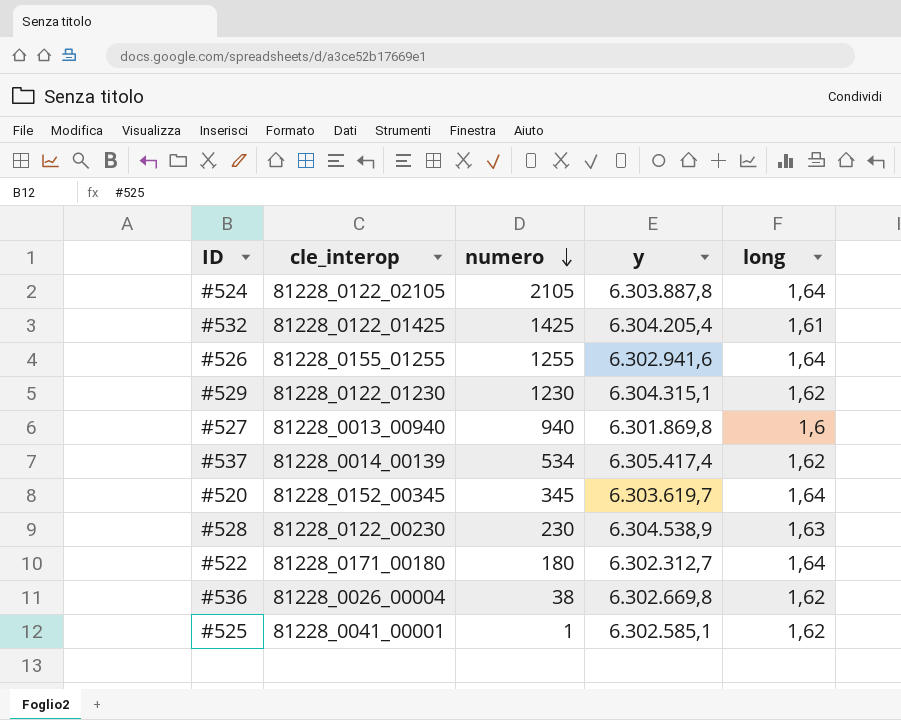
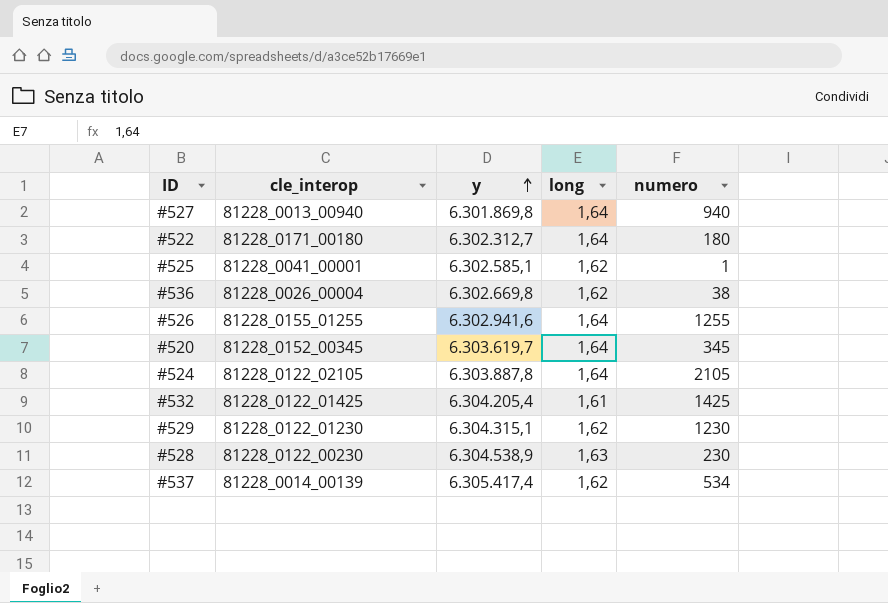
row order: numero descending -> y ascending
column numero | position: 3 -> 5
#527 | long: 1,6 -> 1,64

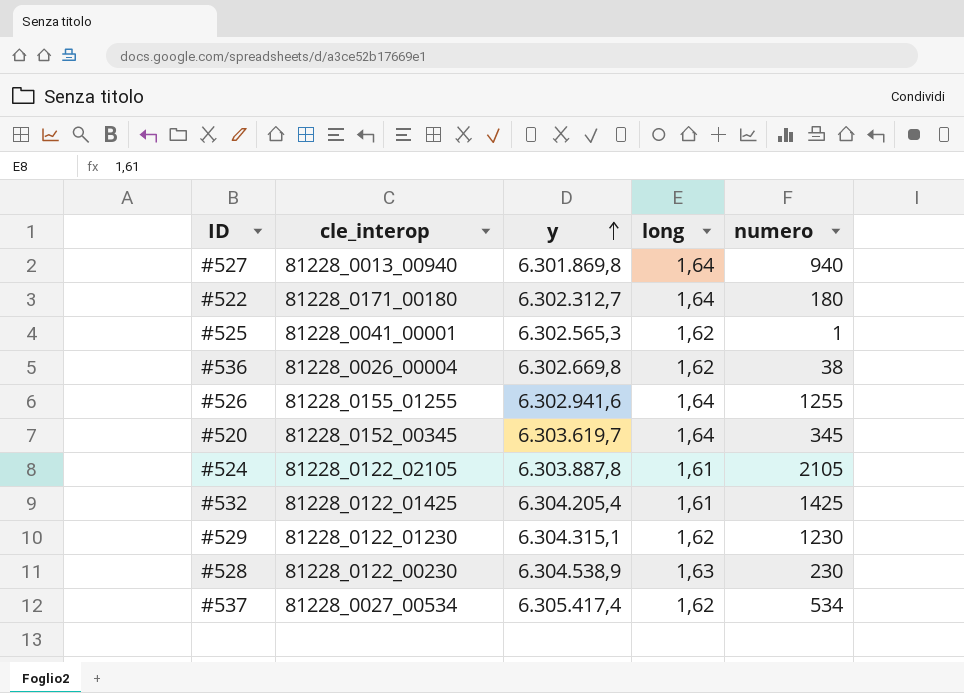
#525 | y: 6.302.585,1 -> 6.302.565,3
#524 | long: 1,64 -> 1,61
#537 | cle_interop: 81228_0014_00139 -> 81228_0027_00534

